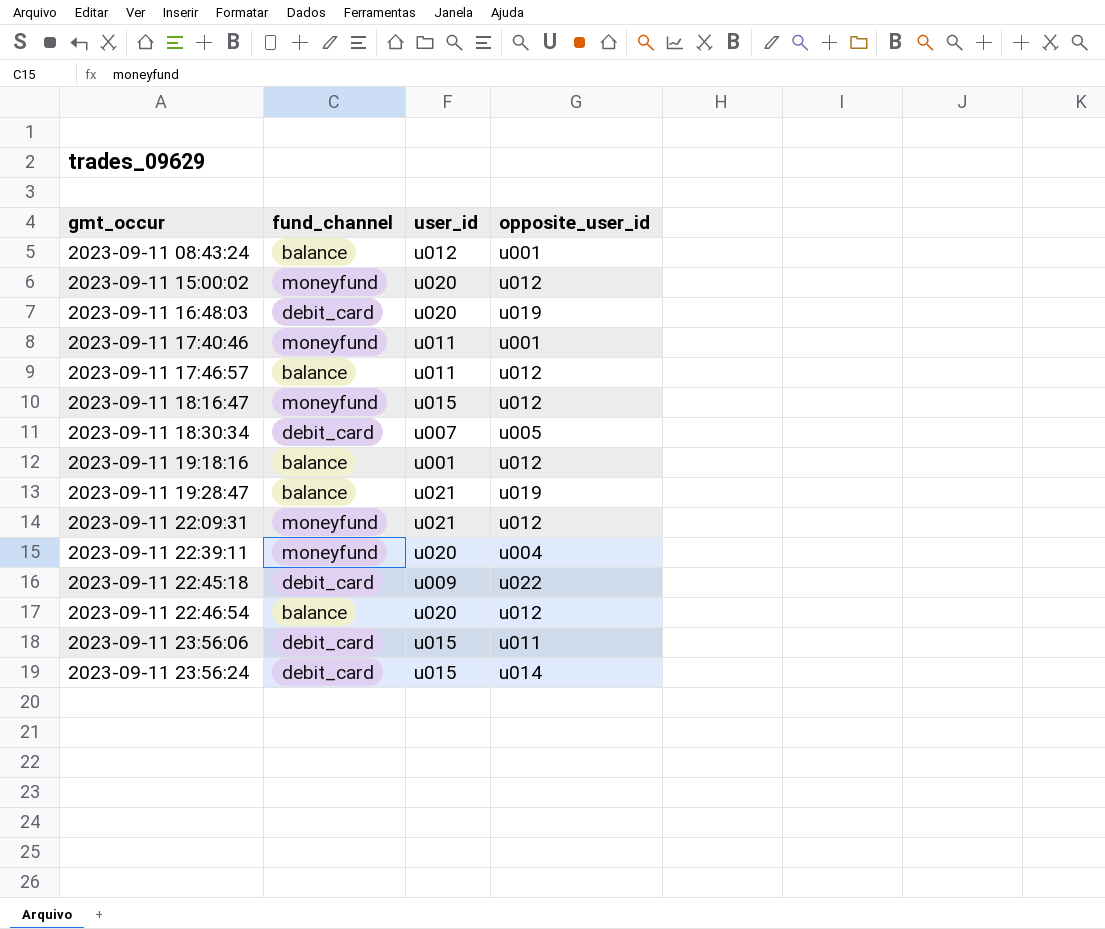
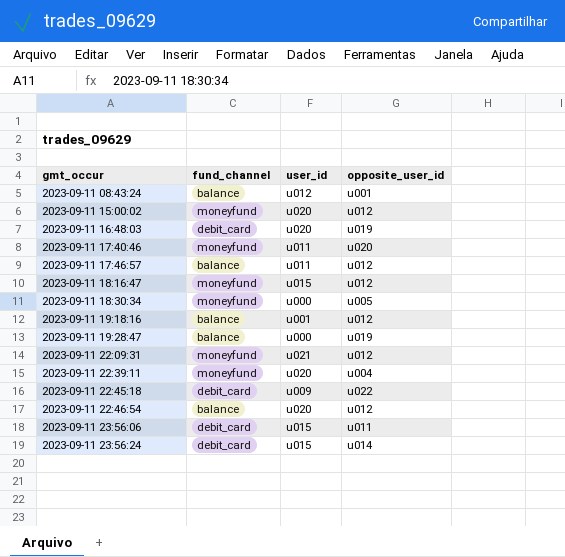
2023-09-11 17:40:46 | opposite_user_id: u001 -> u020
2023-09-11 18:30:34 | fund_channel: debit_card -> moneyfund
2023-09-11 18:30:34 | user_id: u007 -> u000
2023-09-11 19:28:47 | user_id: u021 -> u000

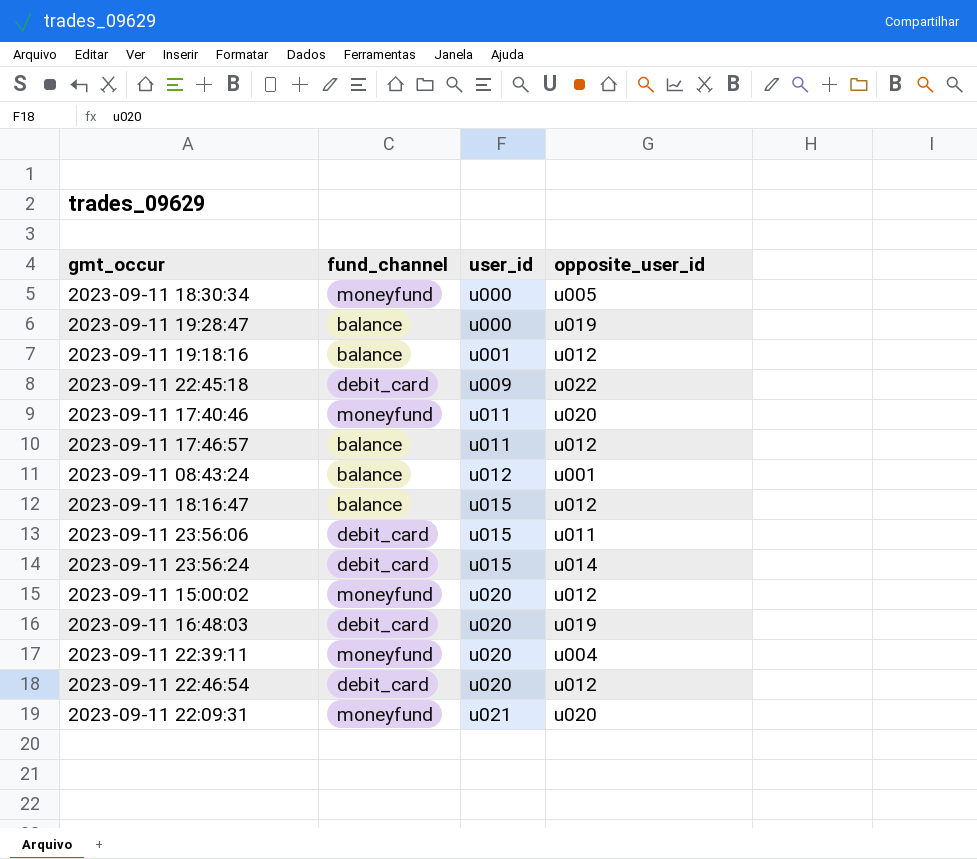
row order: gmt_occur ascending -> user_id ascending
2023-09-11 18:16:47 | fund_channel: moneyfund -> balance
2023-09-11 22:46:54 | fund_channel: balance -> debit_card
2023-09-11 22:09:31 | opposite_user_id: u012 -> u020

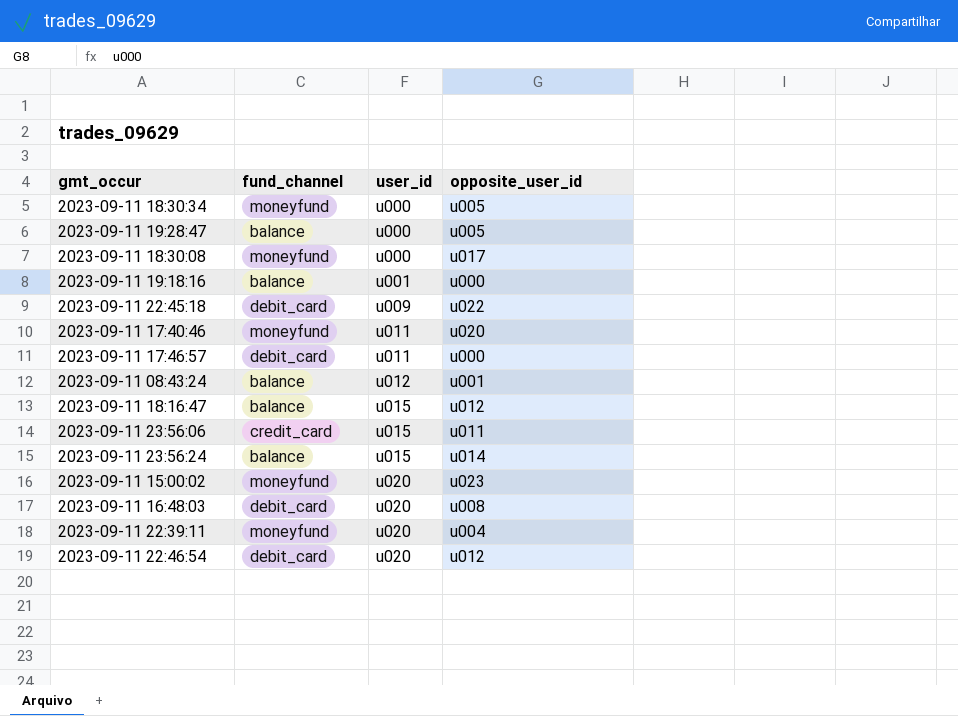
row 2023-09-11 22:09:31: moneyfund | u021 | u020 -> none
2023-09-11 19:28:47 | opposite_user_id: u019 -> u005
row 2023-09-11 18:30:08: none -> moneyfund | u000 | u017
2023-09-11 19:18:16 | opposite_user_id: u012 -> u000
2023-09-11 17:46:57 | fund_channel: balance -> debit_card
2023-09-11 17:46:57 | opposite_user_id: u012 -> u000
2023-09-11 23:56:06 | fund_channel: debit_card -> credit_card
2023-09-11 23:56:24 | fund_channel: debit_card -> balance
2023-09-11 15:00:02 | opposite_user_id: u012 -> u023
2023-09-11 16:48:03 | opposite_user_id: u019 -> u008

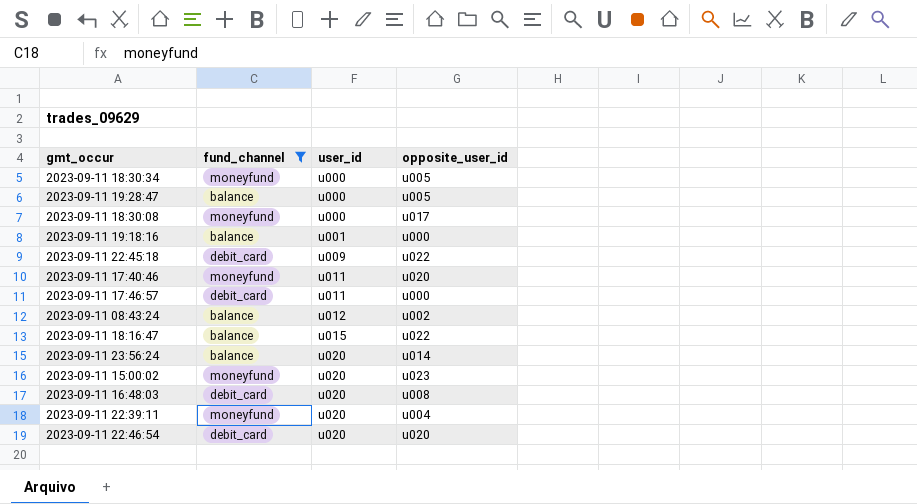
filter: none -> fund_channel != credit_card
2023-09-11 08:43:24 | opposite_user_id: u001 -> u002
2023-09-11 18:16:47 | opposite_user_id: u012 -> u022
2023-09-11 23:56:24 | user_id: u015 -> u020
2023-09-11 22:46:54 | opposite_user_id: u012 -> u020

